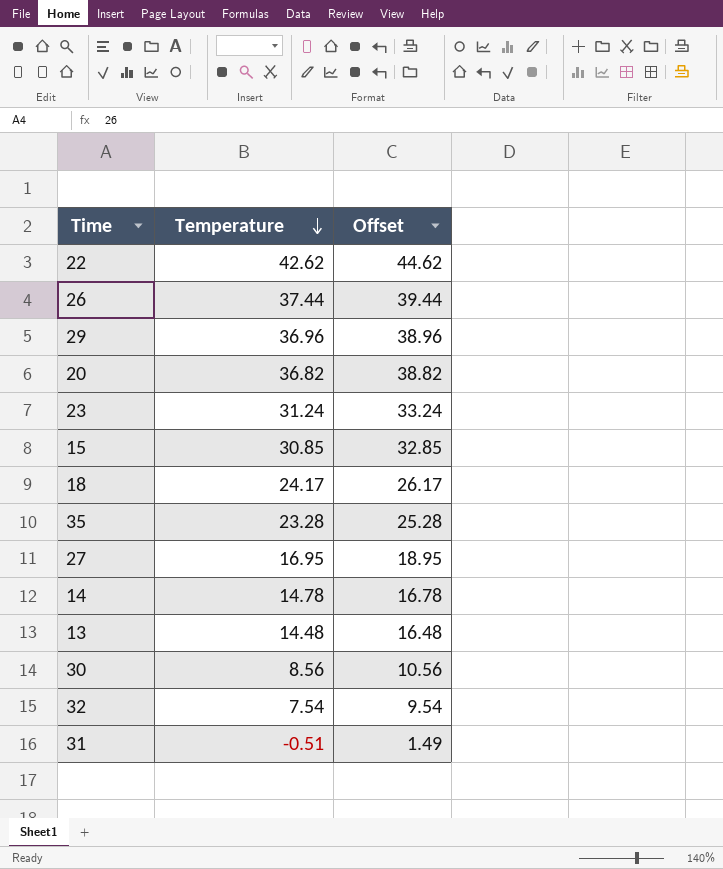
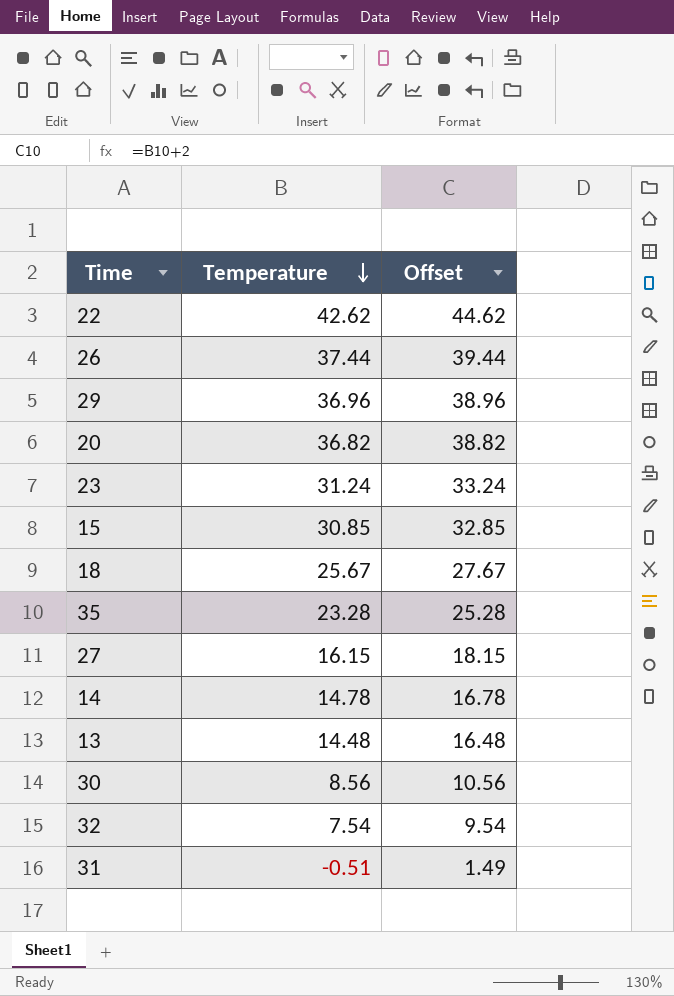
18 | Temperature: 24.17 -> 25.67
18 | Offset: 26.17 -> 27.67
27 | Temperature: 16.95 -> 16.15
27 | Offset: 18.95 -> 18.15

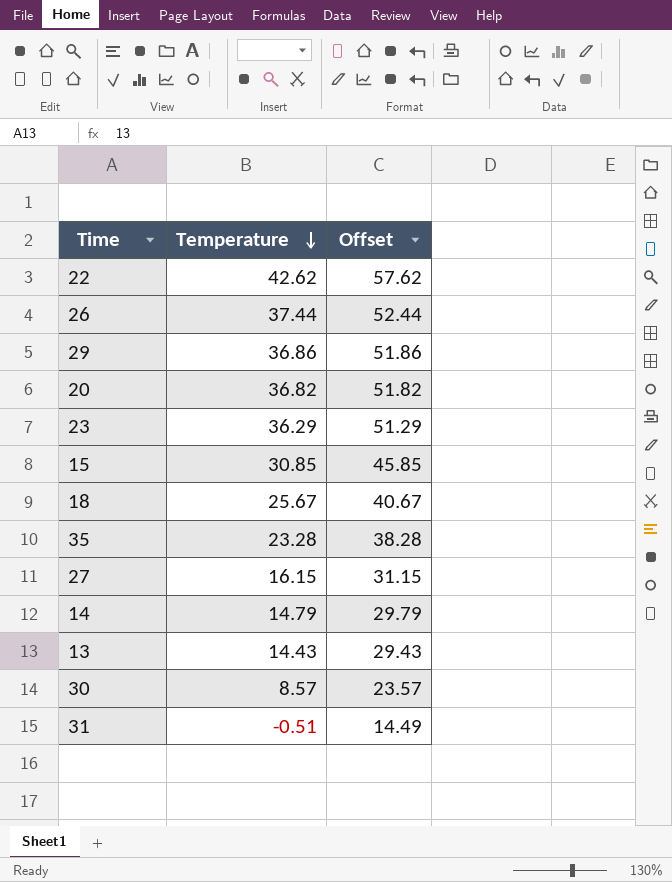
column Offset | formula: [Temperature] + 2 -> [Temperature] + 15
row 32: 7.54 | 9.54 -> none
29 | Temperature: 36.96 -> 36.86
23 | Temperature: 31.24 -> 36.29
14 | Temperature: 14.78 -> 14.79
13 | Temperature: 14.48 -> 14.43
30 | Temperature: 8.56 -> 8.57

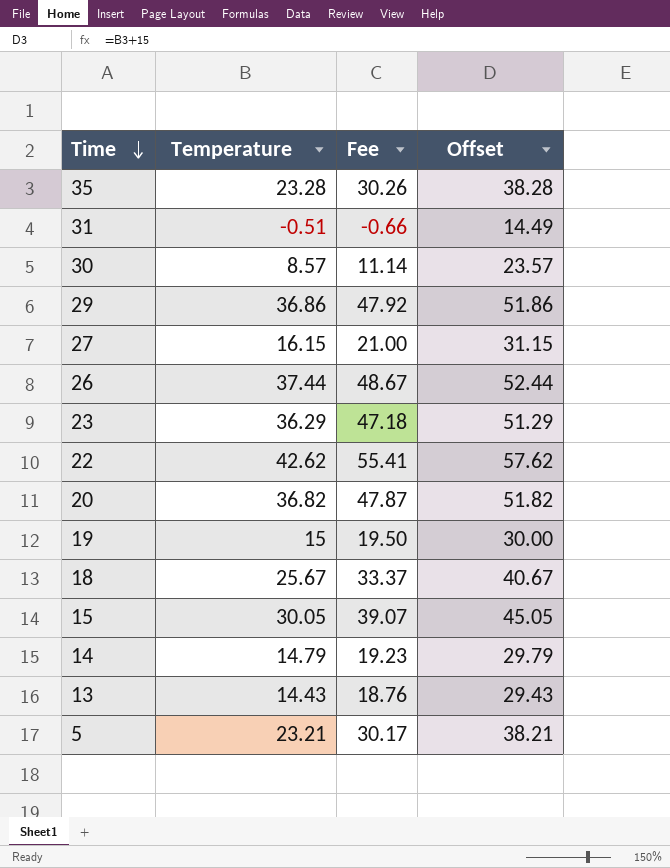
row order: Temperature descending -> Time descending
column Fee | formula: none -> [Temperature] * 1.3
row 19: none -> 15 | 19.50 | 30.00
15 | Temperature: 30.85 -> 30.05
15 | Offset: 45.85 -> 45.05
row 5: none -> 23.21 | 30.17 | 38.21

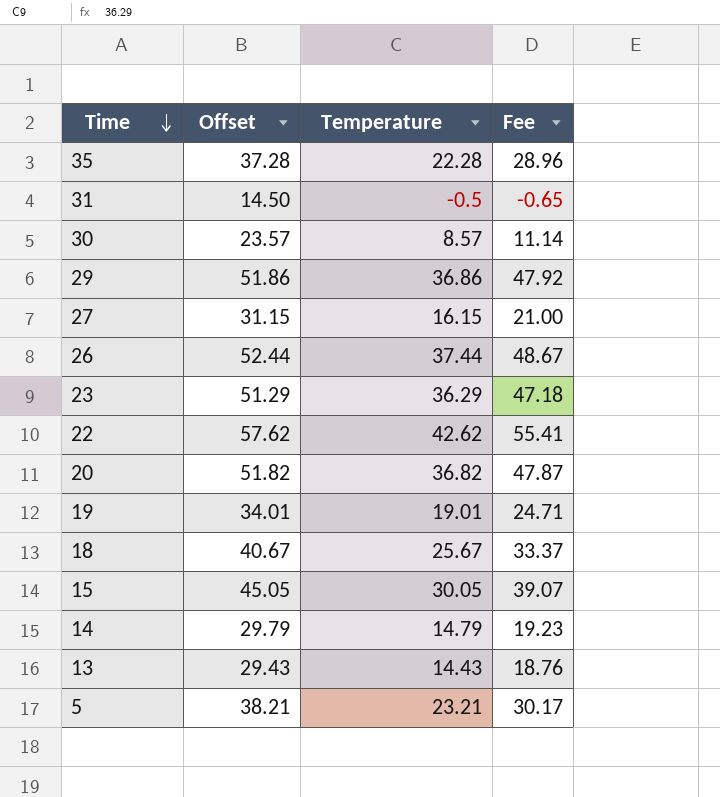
column Offset | position: 4 -> 2
35 | Offset: 38.28 -> 37.28
35 | Temperature: 23.28 -> 22.28
35 | Fee: 30.26 -> 28.96
31 | Offset: 14.49 -> 14.50
31 | Temperature: -0.51 -> -0.5
31 | Fee: -0.66 -> -0.65
19 | Offset: 30.00 -> 34.01
19 | Temperature: 15 -> 19.01
19 | Fee: 19.50 -> 24.71

